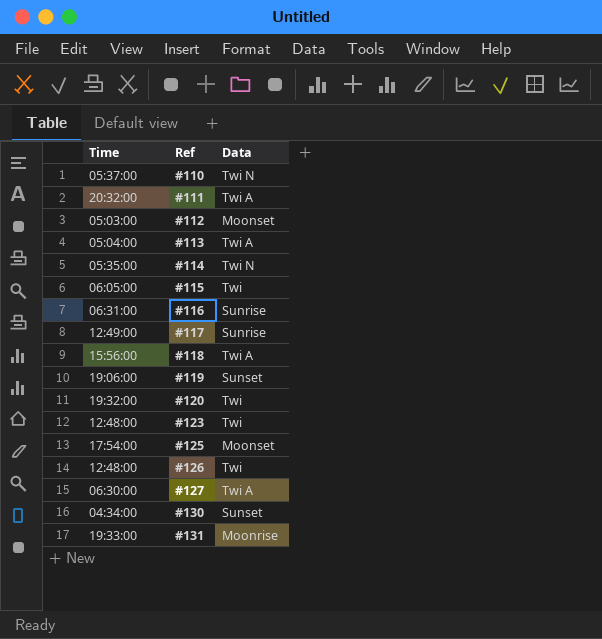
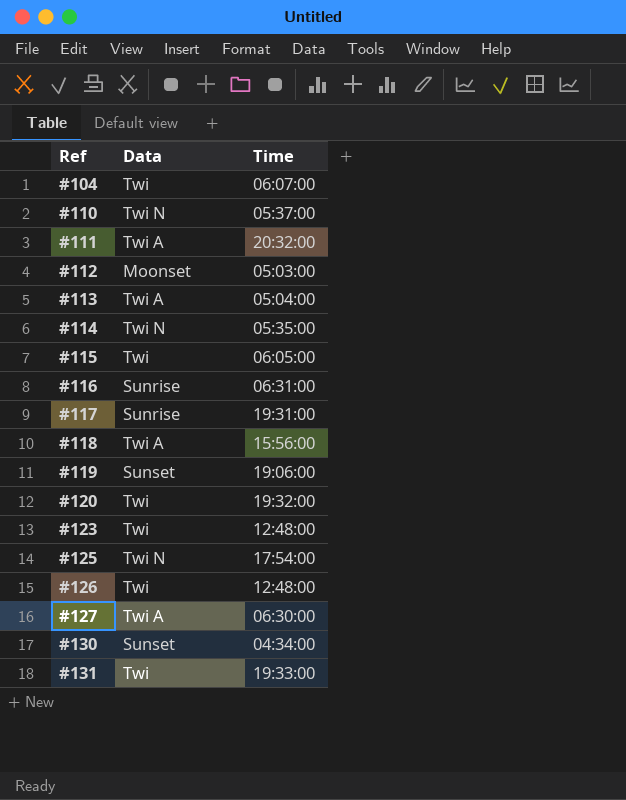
column Time | position: 1 -> 3
row #104: none -> Twi | 06:07:00
#117 | Time: 12:49:00 -> 19:31:00
#125 | Data: Moonset -> Twi N
#131 | Data: Moonrise -> Twi

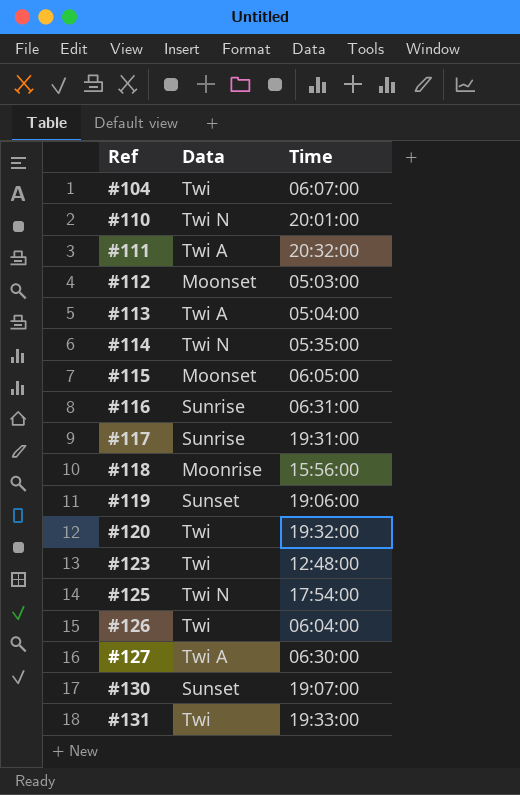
#110 | Time: 05:37:00 -> 20:01:00
#115 | Data: Twi -> Moonset
#118 | Data: Twi A -> Moonrise
#126 | Time: 12:48:00 -> 06:04:00
#130 | Time: 04:34:00 -> 19:07:00

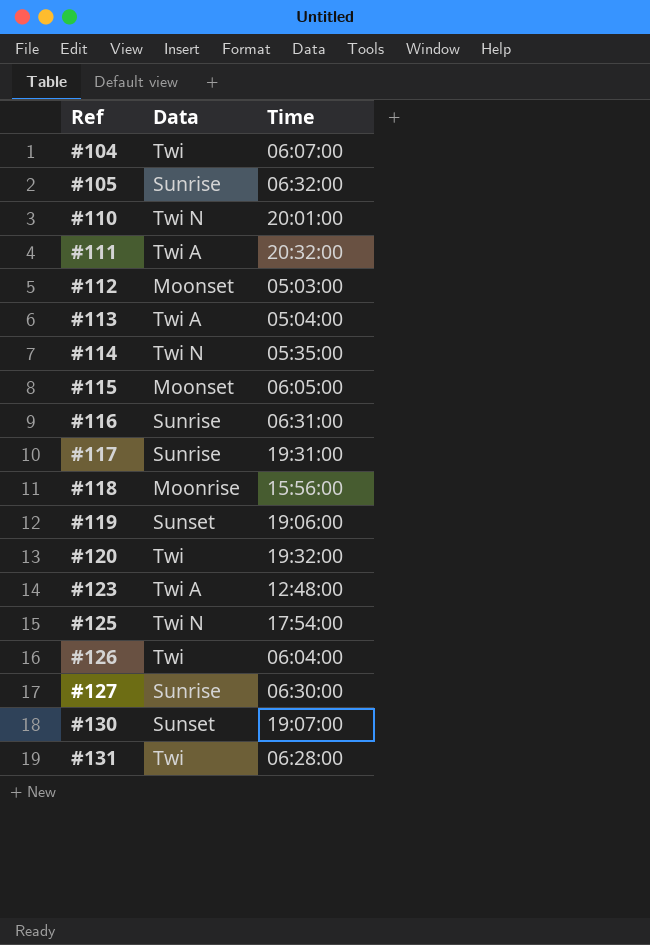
row #105: none -> Sunrise | 06:32:00
#123 | Data: Twi -> Twi A
#127 | Data: Twi A -> Sunrise
#131 | Time: 19:33:00 -> 06:28:00

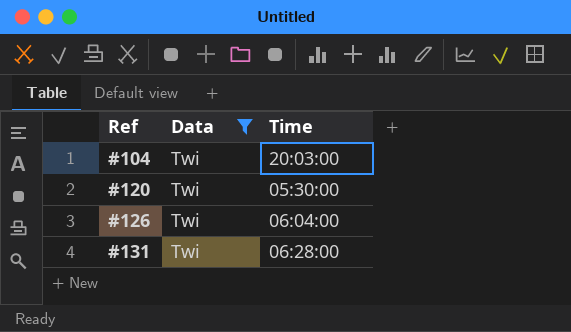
filter: none -> Data = Twi
#104 | Time: 06:07:00 -> 20:03:00
#120 | Time: 19:32:00 -> 05:30:00

